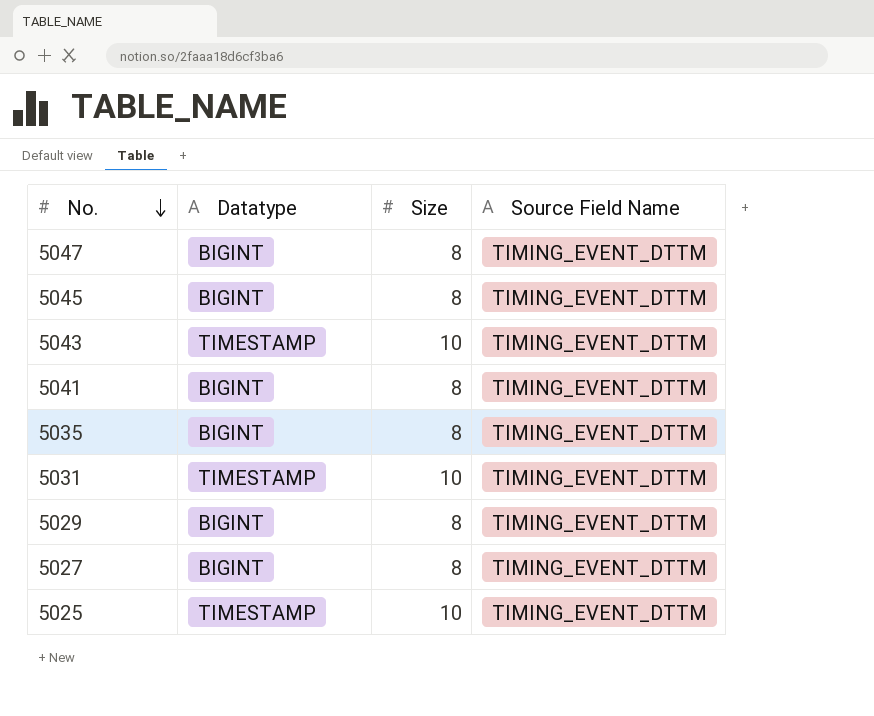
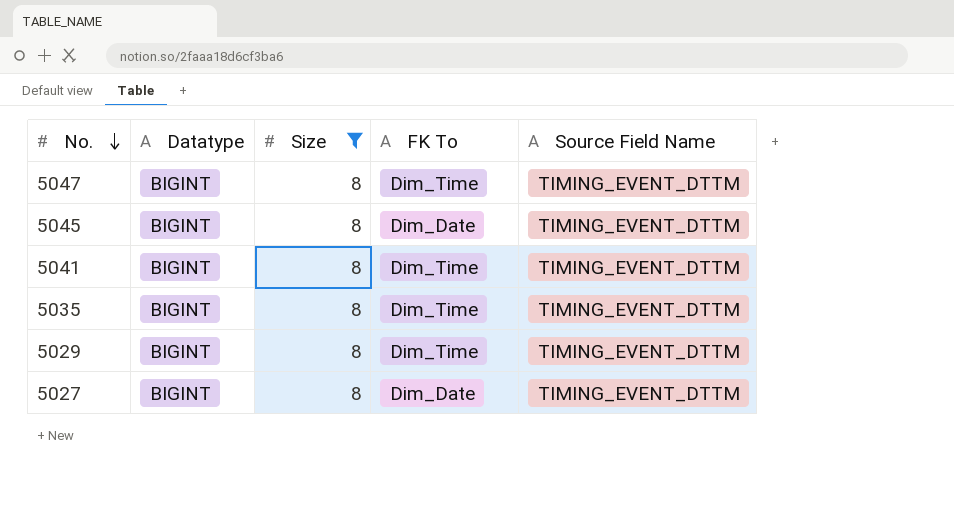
filter: none -> Size = 8
column FK To | position: none -> 4

